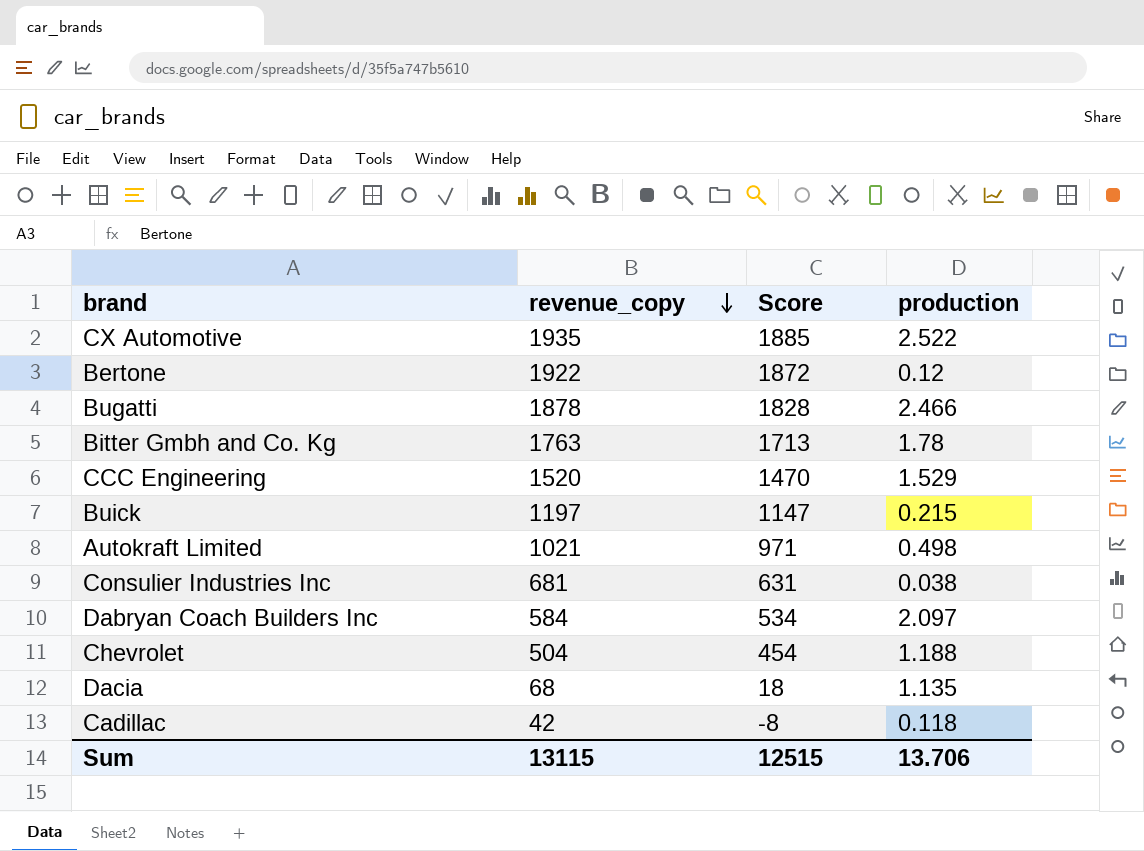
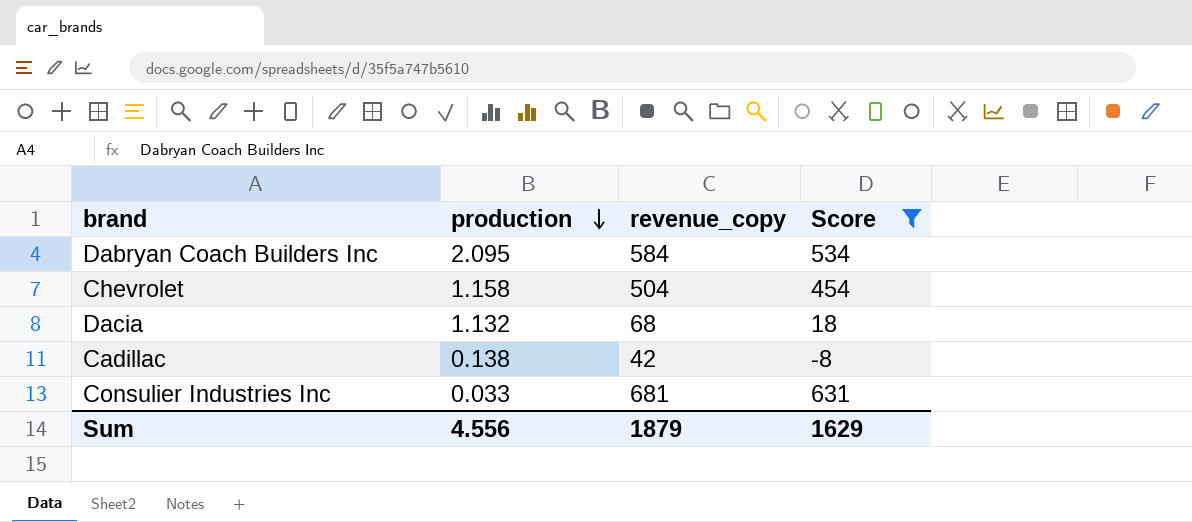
filter: none -> Score <= 631
row order: revenue_copy descending -> production descending
column production | position: 4 -> 2
Dabryan Coach Builders Inc | production: 2.097 -> 2.095
Chevrolet | production: 1.188 -> 1.158
Dacia | production: 1.135 -> 1.132
Cadillac | production: 0.118 -> 0.138
Consulier Industries Inc | production: 0.038 -> 0.033
Sum | production: 13.706 -> 4.556
Sum | revenue_copy: 13115 -> 1879
Sum | Score: 12515 -> 1629

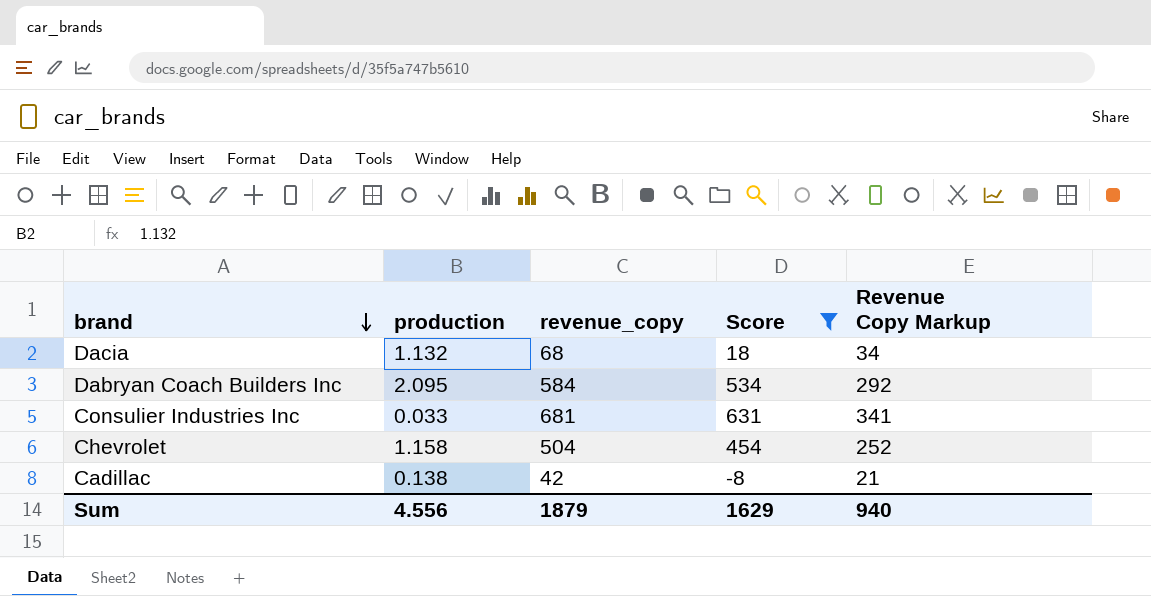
row order: production descending -> brand descending
column Revenue Copy Markup | formula: none -> [revenue_copy] * 0.5

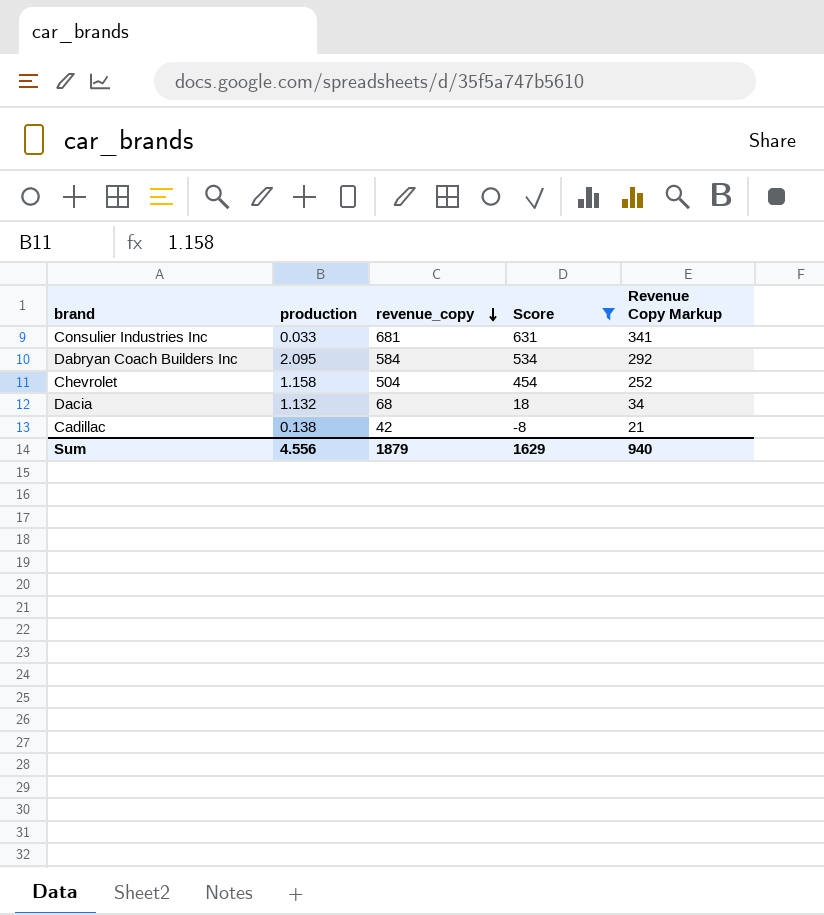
row order: brand descending -> revenue_copy descending

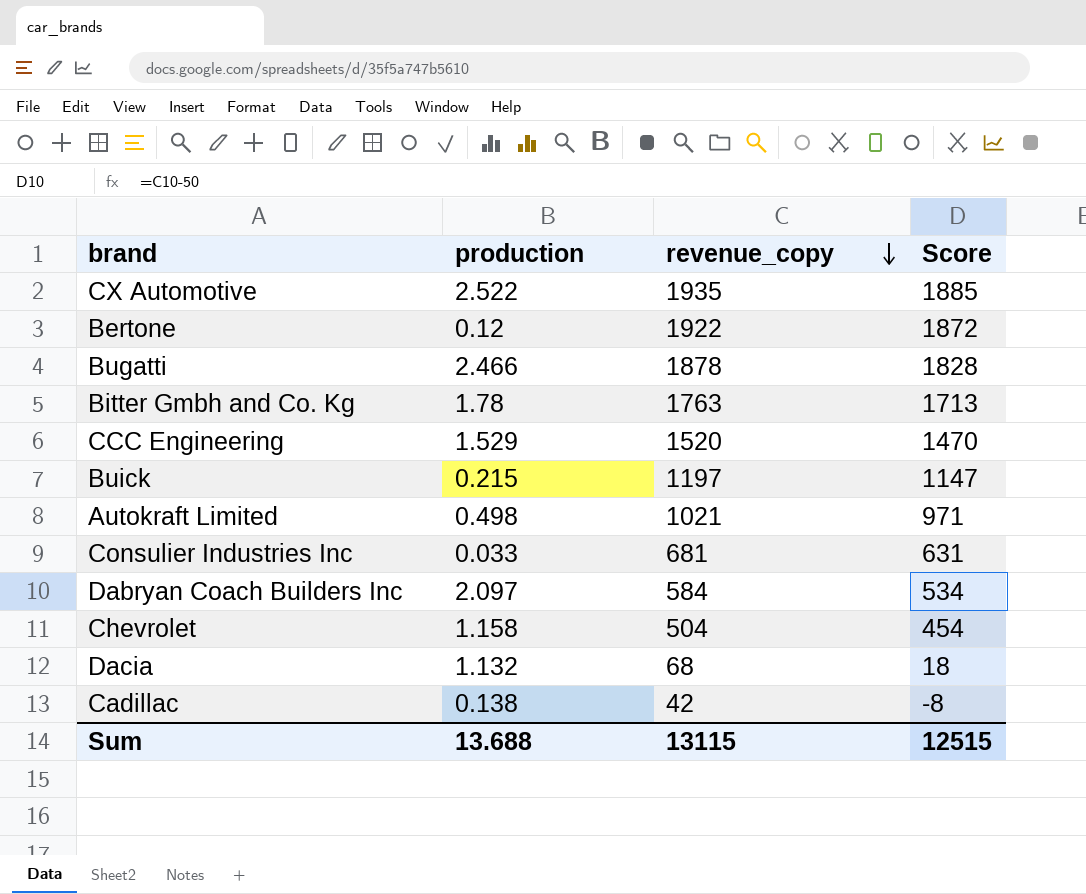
filter: Score <= 631 -> none
column Revenue Copy Markup | formula: [revenue_copy] * 0.5 -> none
Dabryan Coach Builders Inc | production: 2.095 -> 2.097
Sum | production: 4.556 -> 13.688
Sum | revenue_copy: 1879 -> 13115
Sum | Score: 1629 -> 12515

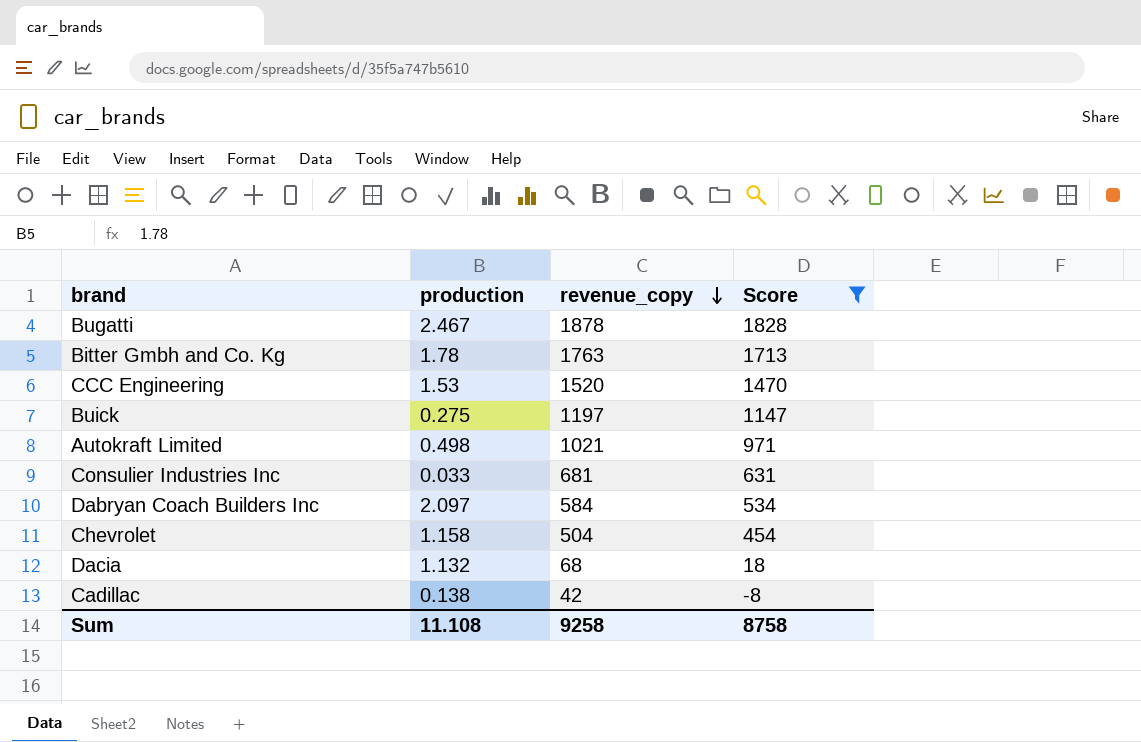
filter: none -> Score <= 1828
Bugatti | production: 2.466 -> 2.467
CCC Engineering | production: 1.529 -> 1.53
Buick | production: 0.215 -> 0.275
Sum | production: 13.688 -> 11.108
Sum | revenue_copy: 13115 -> 9258
Sum | Score: 12515 -> 8758

